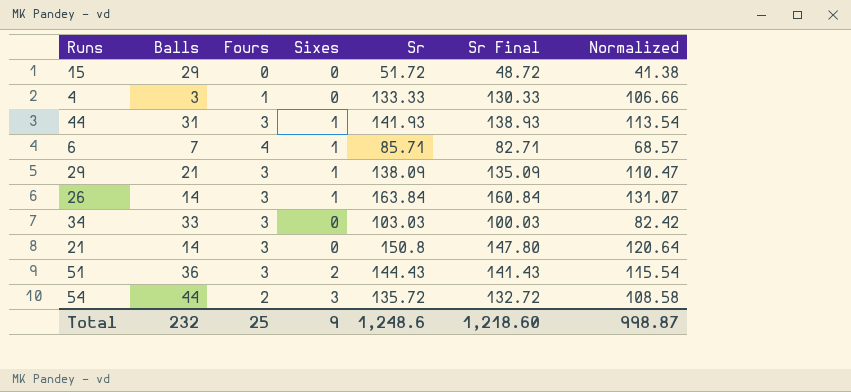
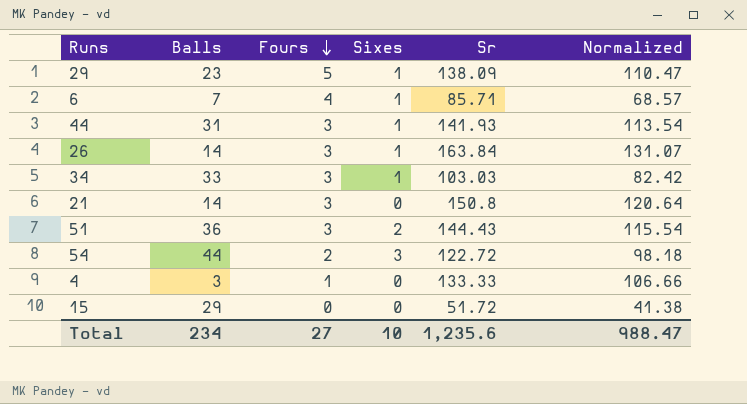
row order: none -> Fours descending
column Sr Final | formula: [Sr] - 3 -> none
29 | Balls: 21 -> 23
29 | Fours: 3 -> 5
34 | Sixes: 0 -> 1
54 | Sr: 135.72 -> 122.72
54 | Normalized: 108.58 -> 98.18
Total | Balls: 232 -> 234
Total | Fours: 25 -> 27
Total | Sixes: 9 -> 10
Total | Sr: 1,248.6 -> 1,235.6
Total | Normalized: 998.87 -> 988.47

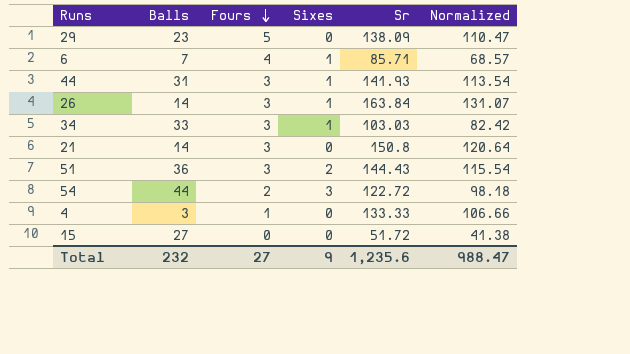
29 | Sixes: 1 -> 0
15 | Balls: 29 -> 27
Total | Balls: 234 -> 232
Total | Sixes: 10 -> 9

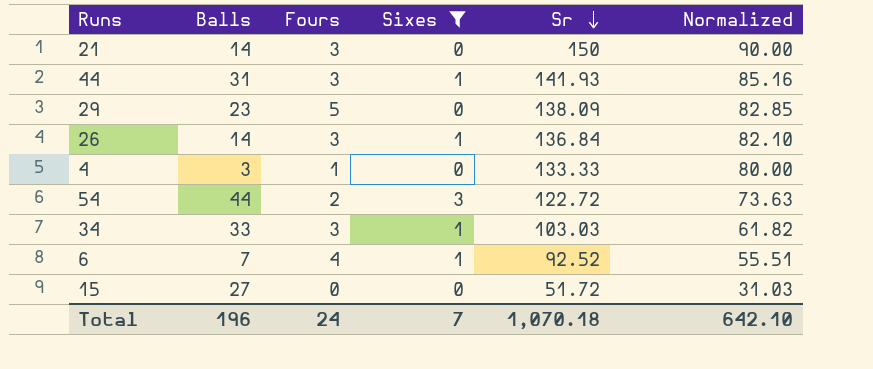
filter: none -> Sixes != 2
row order: Fours descending -> Sr descending
column Normalized | formula: [Sr] * 0.8 -> [Sr] * 0.6
21 | Sr: 150.8 -> 150
26 | Sr: 163.84 -> 136.84
6 | Sr: 85.71 -> 92.52
Total | Balls: 232 -> 196
Total | Fours: 27 -> 24
Total | Sixes: 9 -> 7
Total | Sr: 1,235.6 -> 1,070.18
Total | Normalized: 988.47 -> 642.10

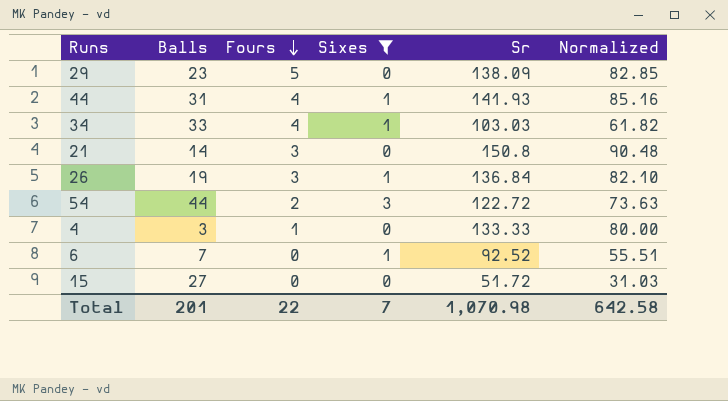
row order: Sr descending -> Fours descending
44 | Fours: 3 -> 4
34 | Fours: 3 -> 4
21 | Sr: 150 -> 150.8
21 | Normalized: 90.00 -> 90.48
26 | Balls: 14 -> 19
6 | Fours: 4 -> 0
Total | Balls: 196 -> 201
Total | Fours: 24 -> 22
Total | Sr: 1,070.18 -> 1,070.98
Total | Normalized: 642.10 -> 642.58

